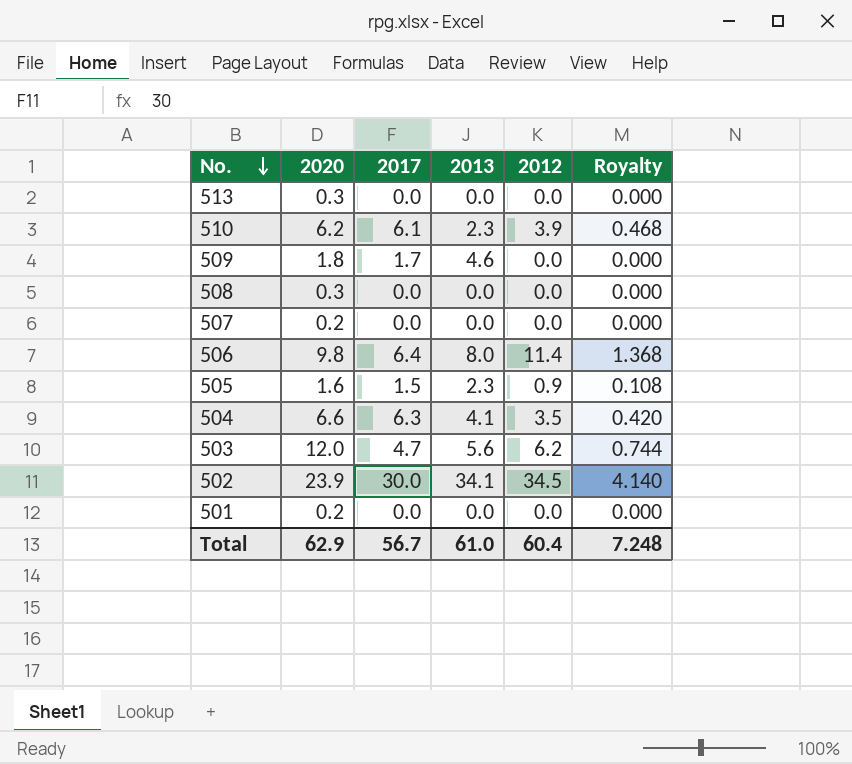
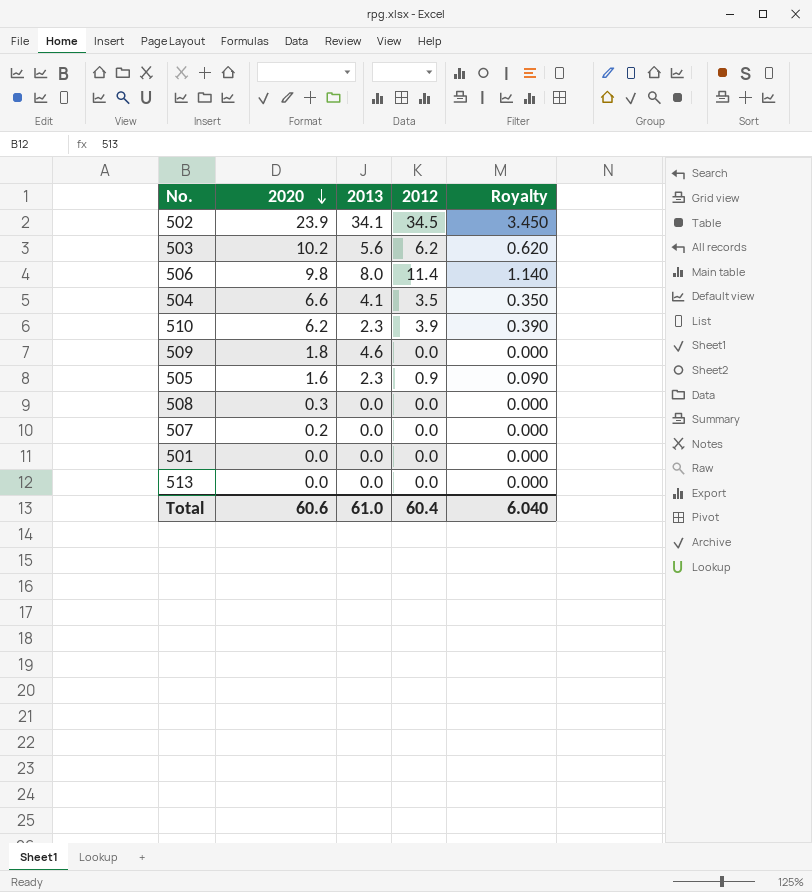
row order: No. descending -> 2020 descending
column 2017 | position: 3 -> none
column Royalty | formula: [2012] * 0.12 -> [2012] * 0.1
503 | 2020: 12.0 -> 10.2
501 | 2020: 0.2 -> 0.0
513 | 2020: 0.3 -> 0.0
Total | 2020: 62.9 -> 60.6
Total | Royalty: 7.248 -> 6.040

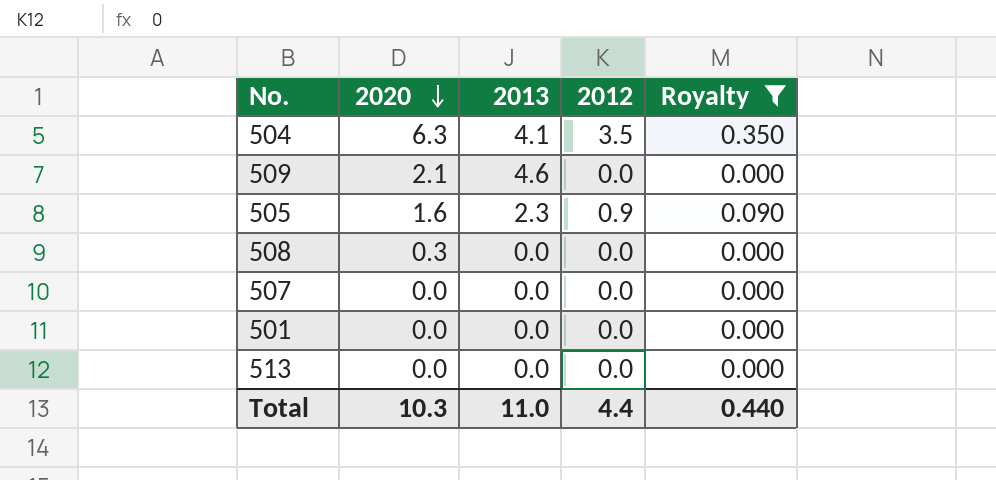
filter: none -> Royalty <= 0.350
504 | 2020: 6.6 -> 6.3
509 | 2020: 1.8 -> 2.1
507 | 2020: 0.2 -> 0.0
Total | 2020: 60.6 -> 10.3
Total | 2013: 61.0 -> 11.0
Total | 2012: 60.4 -> 4.4
Total | Royalty: 6.040 -> 0.440

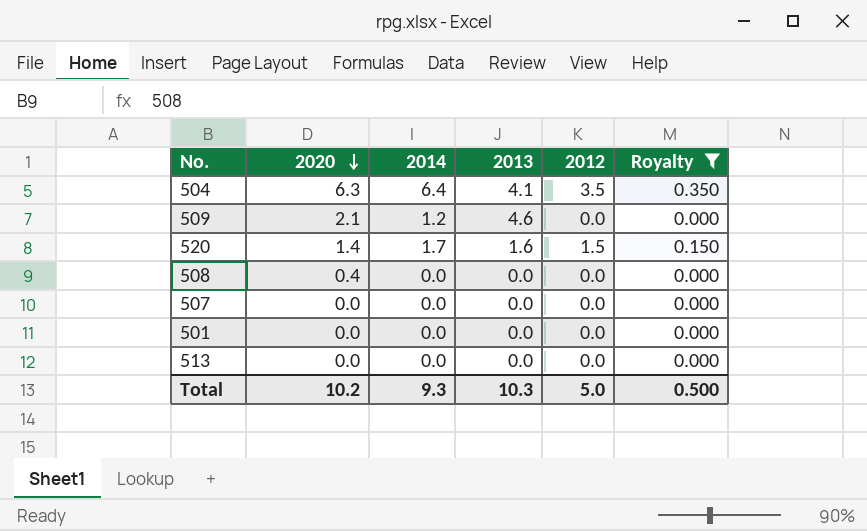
column 2014 | position: none -> 3
row 505: 1.6 | 2.3 | 0.9 | 0.090 -> none
row 520: none -> 1.4 | 1.7 | 1.6 | 1.5 | 0.150
508 | 2020: 0.3 -> 0.4
Total | 2020: 10.3 -> 10.2
Total | 2013: 11.0 -> 10.3
Total | 2012: 4.4 -> 5.0
Total | Royalty: 0.440 -> 0.500

